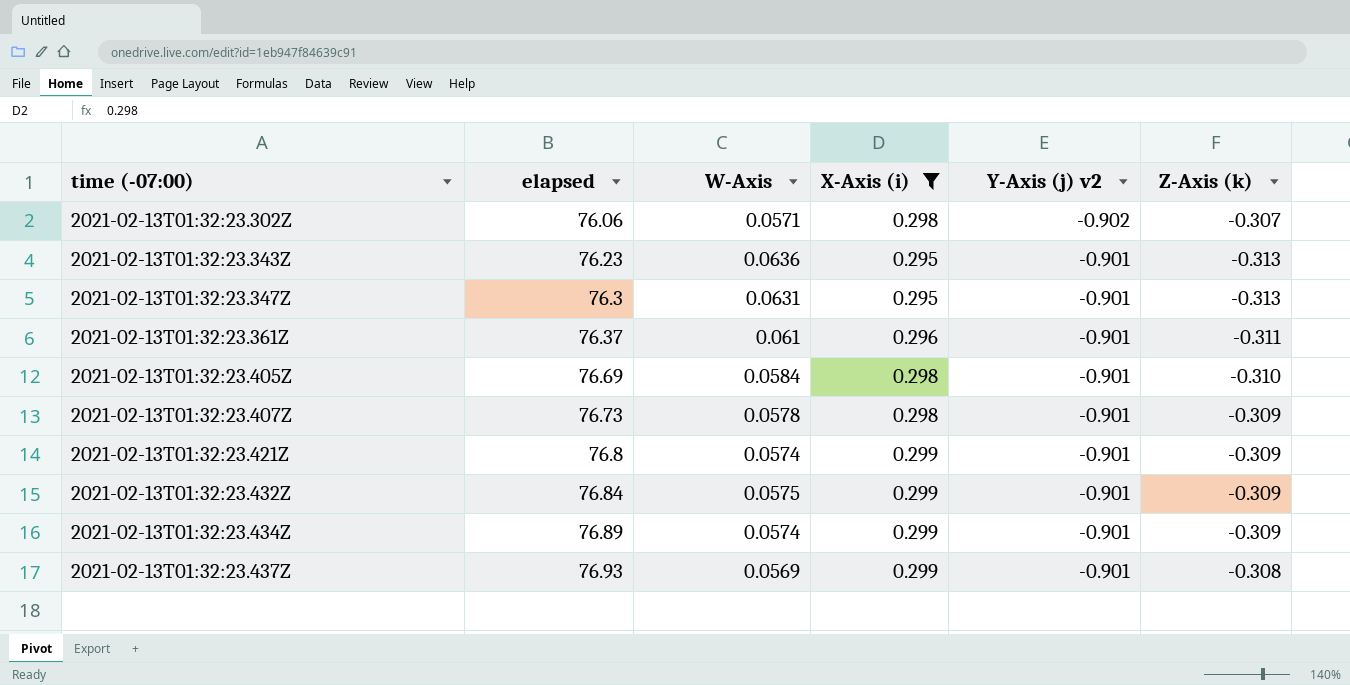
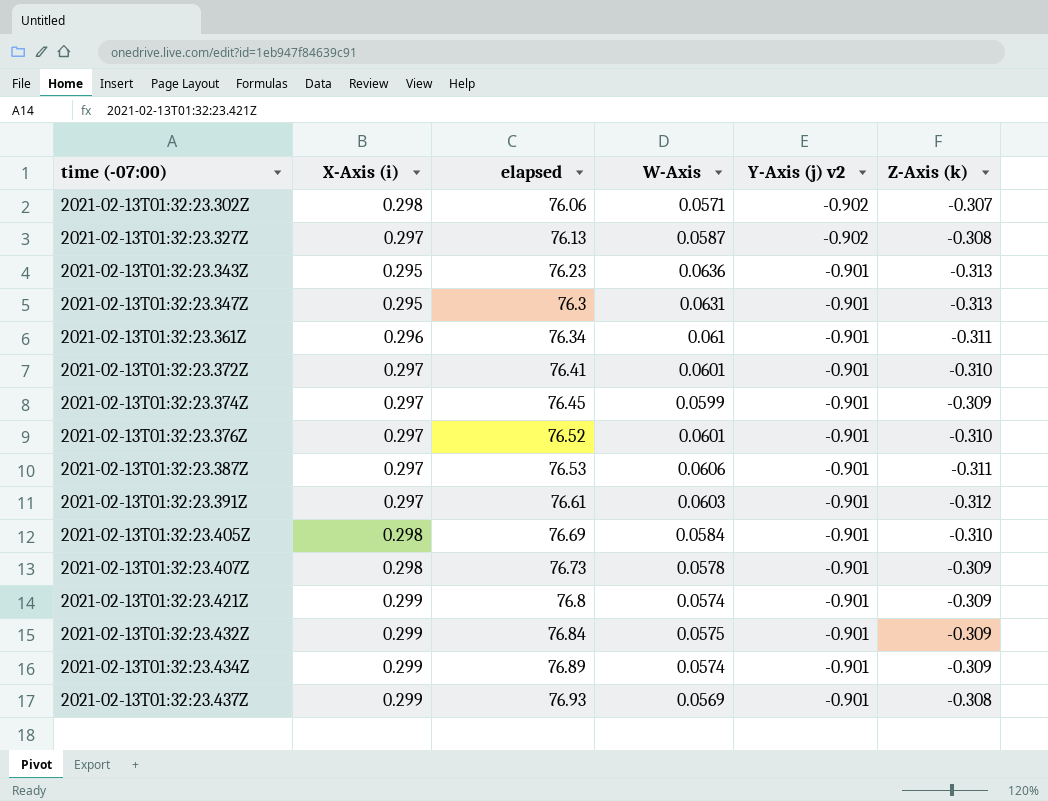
filter: X-Axis (i) != 0.297 -> none
column X-Axis (i) | position: 4 -> 2
2021-02-13T01:32:23.361Z | elapsed: 76.37 -> 76.34

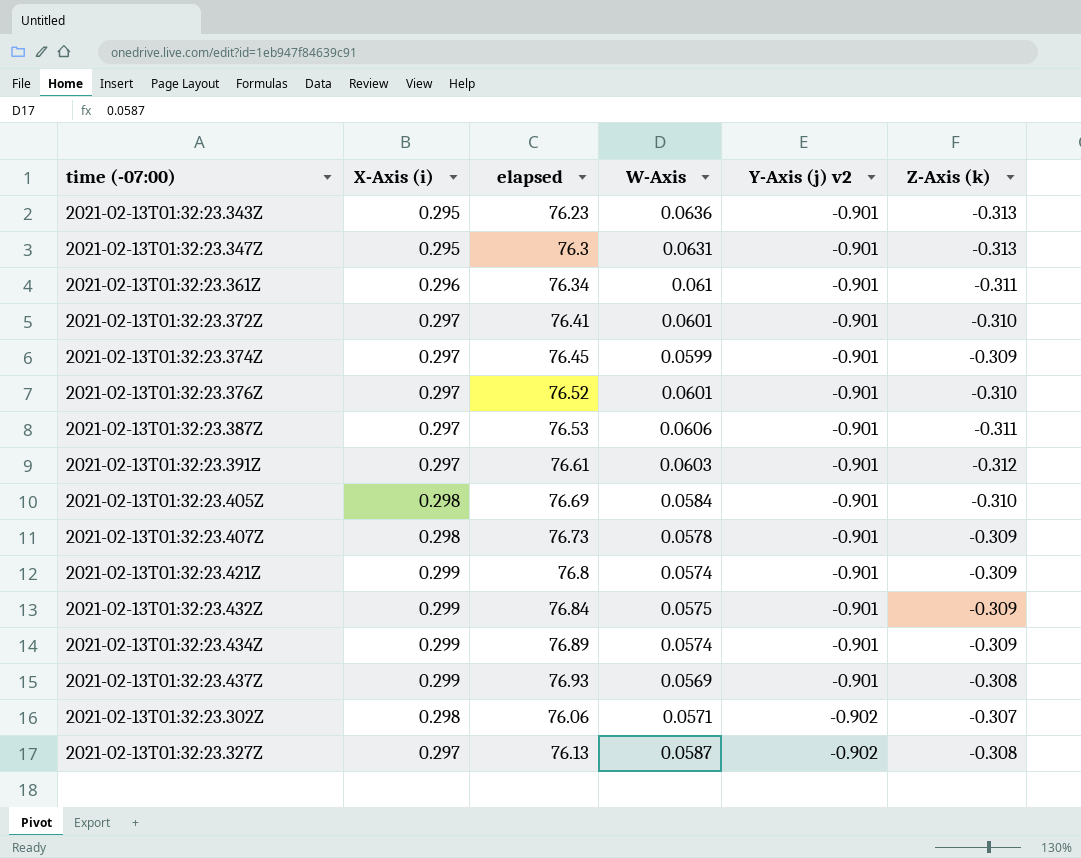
row order: time (-07:00) ascending -> Y-Axis (j) v2 descending

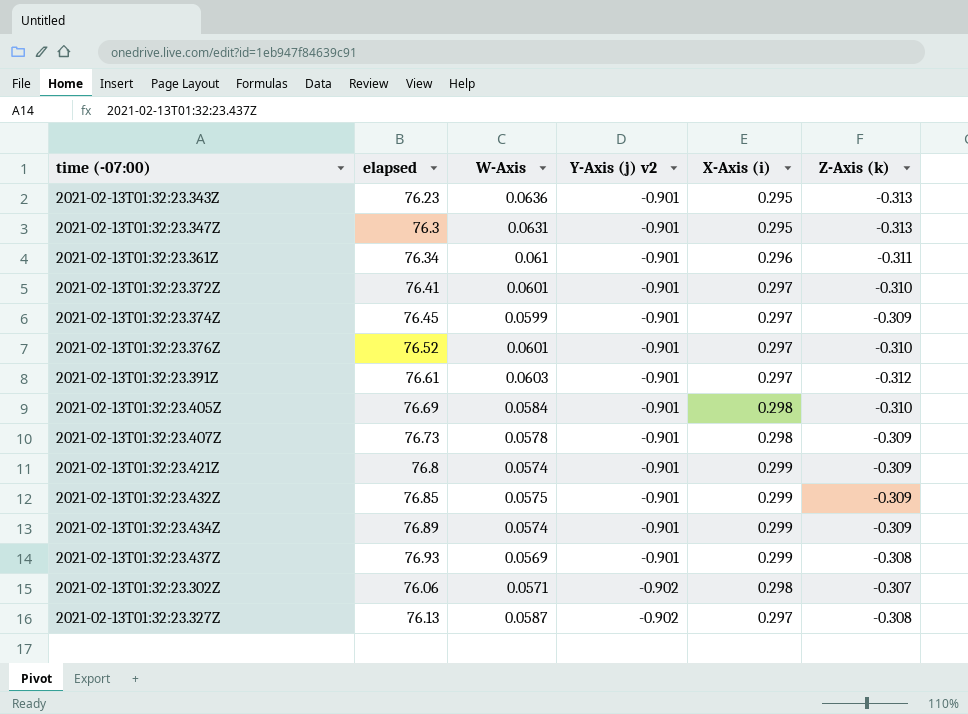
column X-Axis (i) | position: 2 -> 5
row 2021-02-13T01:32:23.387Z: 0.297 | 76.53 | 0.0606 | -0.901 | -0.311 -> none
2021-02-13T01:32:23.432Z | elapsed: 76.84 -> 76.85

